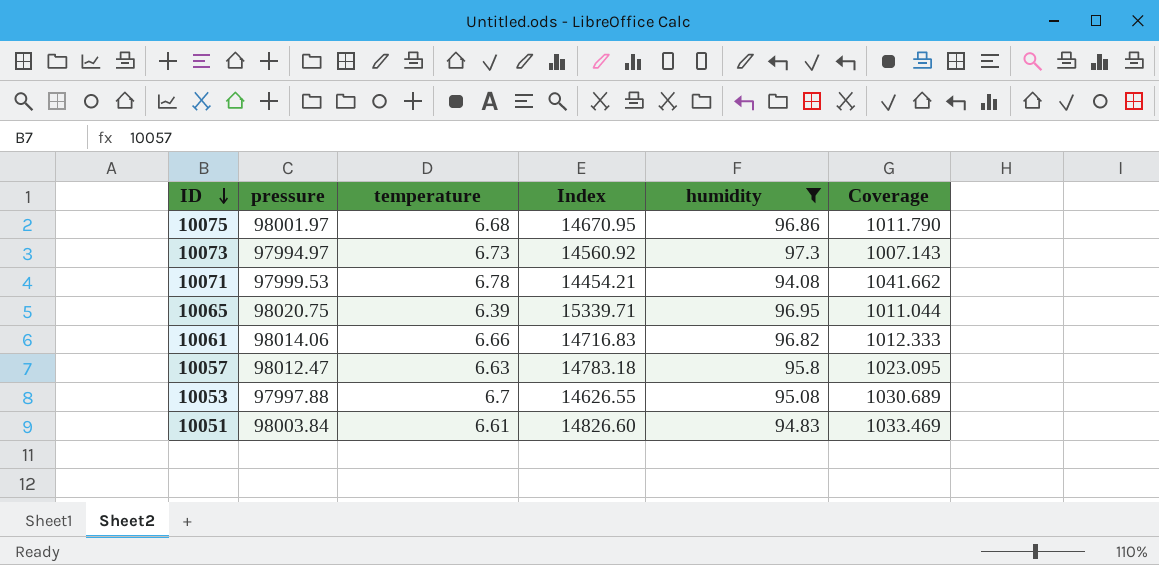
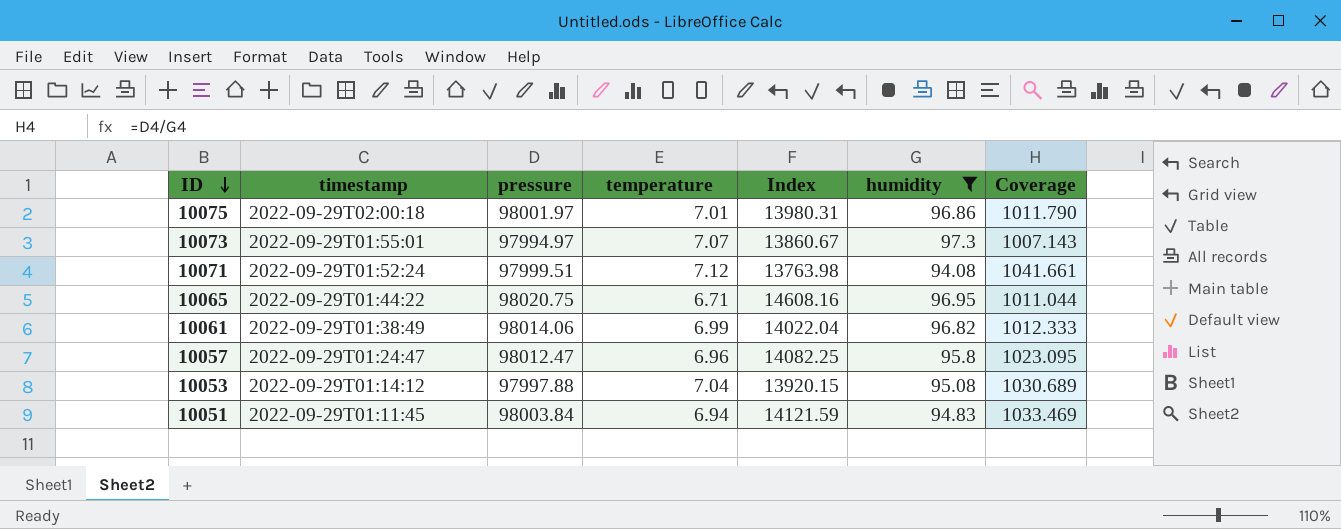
column timestamp | position: none -> 2
10075 | temperature: 6.68 -> 7.01
10075 | Index: 14670.95 -> 13980.31
10073 | temperature: 6.73 -> 7.07
10073 | Index: 14560.92 -> 13860.67
10071 | pressure: 97999.53 -> 97999.51
10071 | temperature: 6.78 -> 7.12
10071 | Index: 14454.21 -> 13763.98
10071 | Coverage: 1041.662 -> 1041.661
10065 | temperature: 6.39 -> 6.71
10065 | Index: 15339.71 -> 14608.16
10061 | temperature: 6.66 -> 6.99
10061 | Index: 14716.83 -> 14022.04
10057 | temperature: 6.63 -> 6.96
10057 | Index: 14783.18 -> 14082.25
10053 | temperature: 6.7 -> 7.04
10053 | Index: 14626.55 -> 13920.15
10051 | temperature: 6.61 -> 6.94
10051 | Index: 14826.60 -> 14121.59

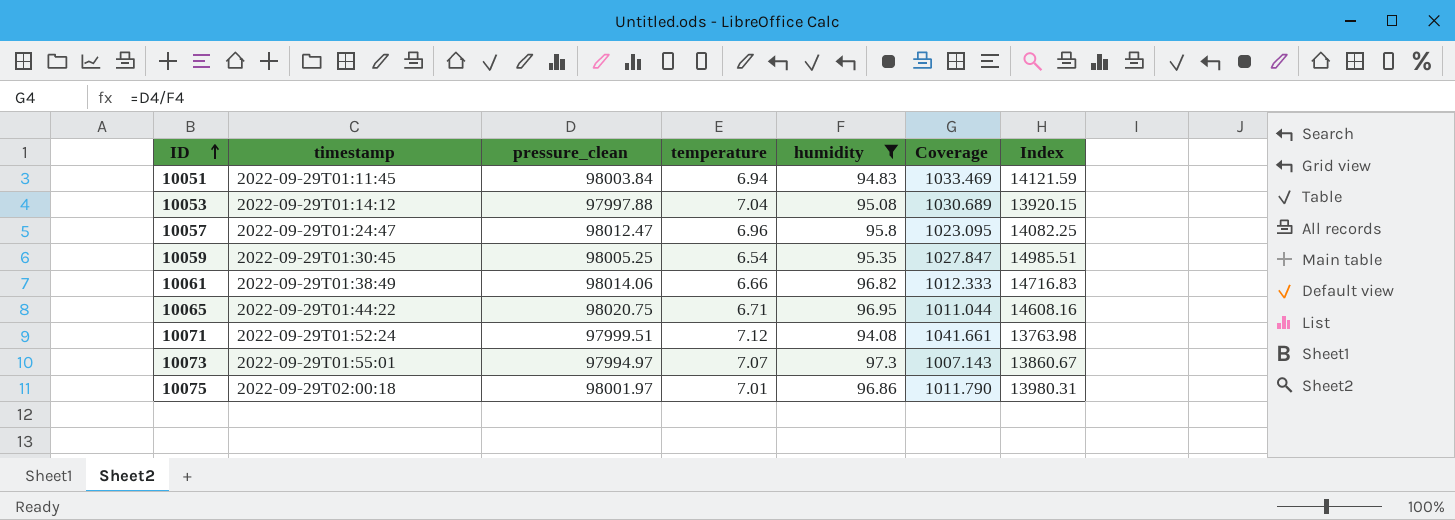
row order: ID descending -> ID ascending
column name: pressure -> pressure_clean
column Index | position: 5 -> 7
row 10059: none -> 2022-09-29T01:30:45 | 98005.25 | 6.54 | 95.35 | 1027.847 | 14985.51
10061 | temperature: 6.99 -> 6.66
10061 | Index: 14022.04 -> 14716.83

